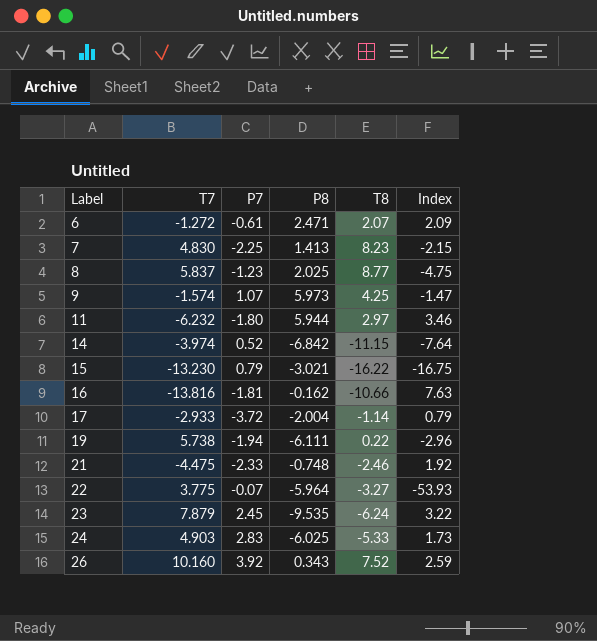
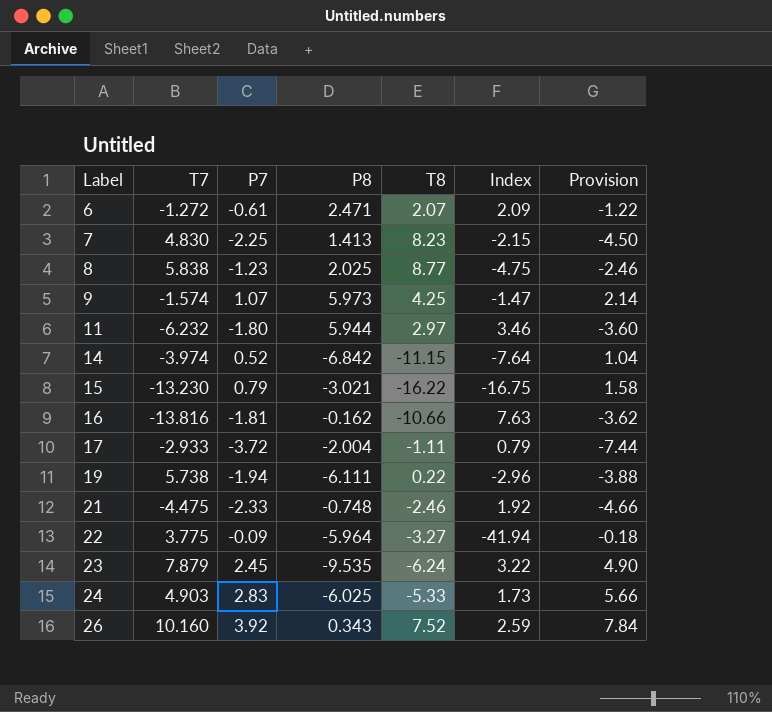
column Provision | formula: none -> [P7] * 2
8 | T7: 5.837 -> 5.838
17 | T8: -1.14 -> -1.11
22 | P7: -0.07 -> -0.09
22 | Index: -53.93 -> -41.94

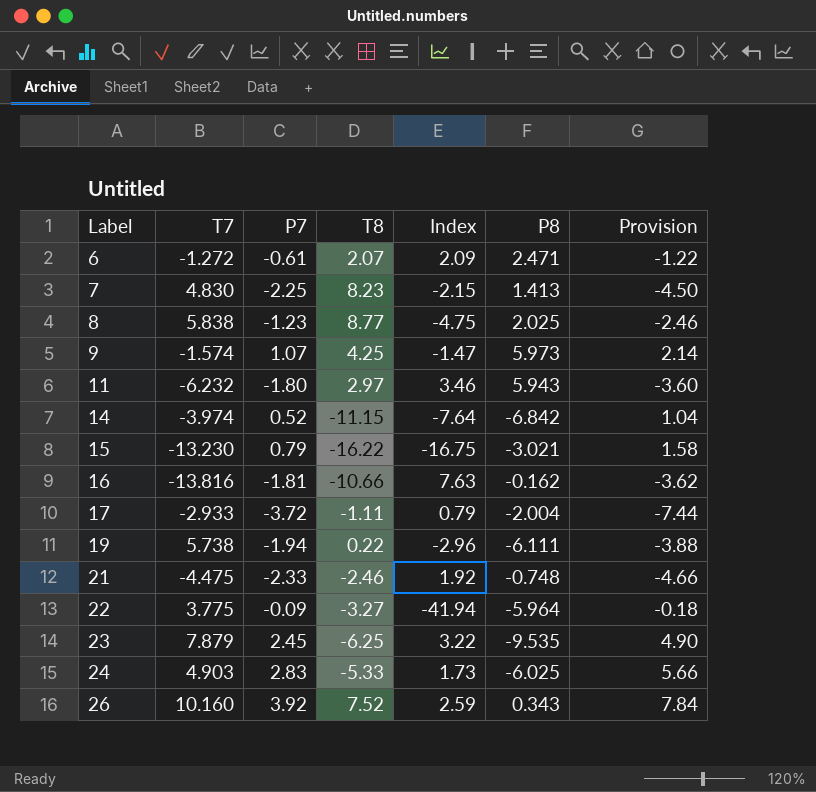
column P8 | position: 4 -> 6
11 | P8: 5.944 -> 5.943
23 | T8: -6.24 -> -6.25

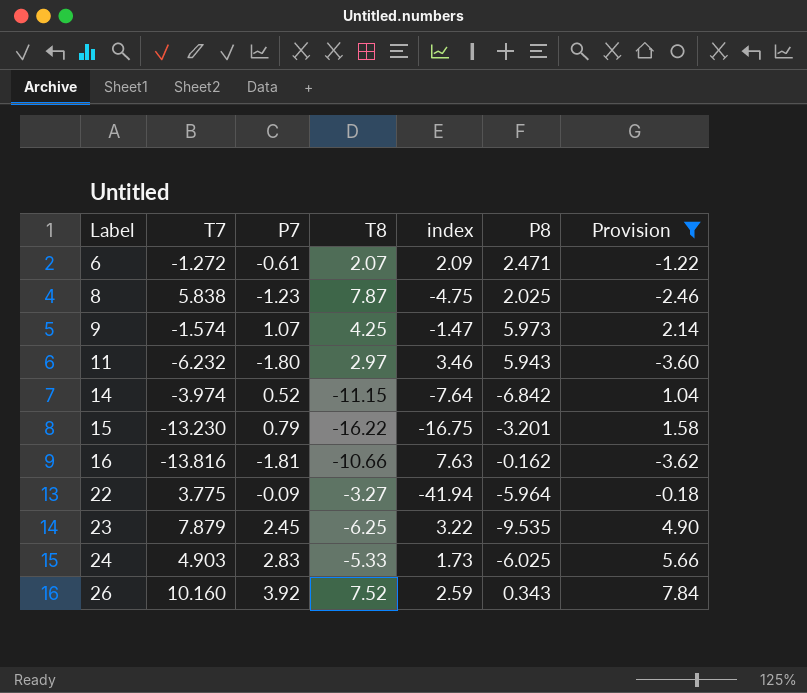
filter: none -> Provision >= -3.62
column name: Index -> index
8 | T8: 8.77 -> 7.87
15 | P8: -3.021 -> -3.201

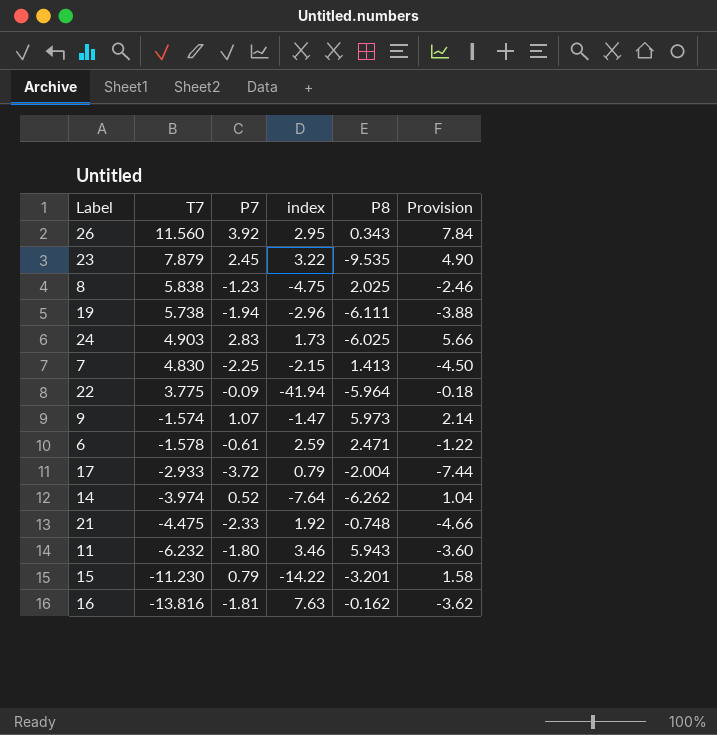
filter: Provision >= -3.62 -> none
row order: Label ascending -> T7 descending
column T8 | position: 4 -> none
26 | T7: 10.160 -> 11.560
26 | index: 2.59 -> 2.95
6 | T7: -1.272 -> -1.578
6 | index: 2.09 -> 2.59
14 | P8: -6.842 -> -6.262
15 | T7: -13.230 -> -11.230
15 | index: -16.75 -> -14.22

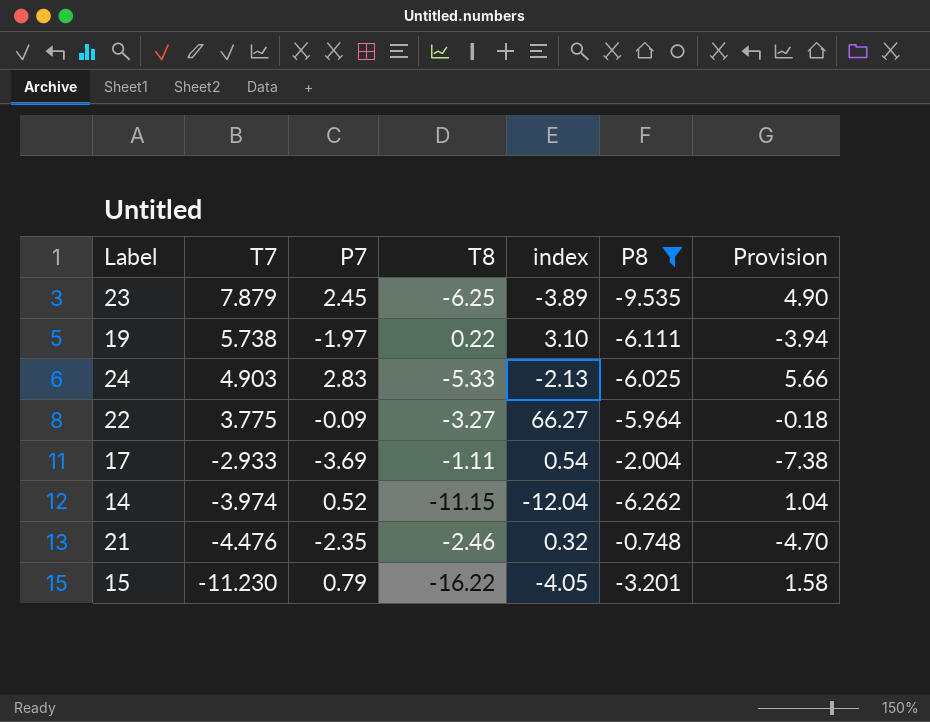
filter: none -> P8 <= -0.748
column T8 | position: none -> 4
column index | formula: [T7] / [P7] -> [P8] / [P7]
19 | P7: -1.94 -> -1.97
19 | Provision: -3.88 -> -3.94
17 | P7: -3.72 -> -3.69
17 | Provision: -7.44 -> -7.38
21 | T7: -4.475 -> -4.476
21 | P7: -2.33 -> -2.35
21 | Provision: -4.66 -> -4.70

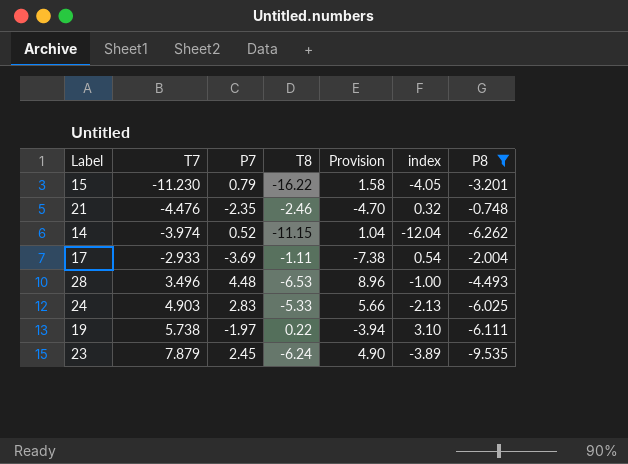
row order: T7 descending -> T7 ascending
column Provision | position: 7 -> 5
row 22: 3.775 | -0.09 | -3.27 | 66.27 | -5.964 | -0.18 -> none
row 28: none -> 3.496 | 4.48 | -6.53 | 8.96 | -1.00 | -4.493
23 | T8: -6.25 -> -6.24

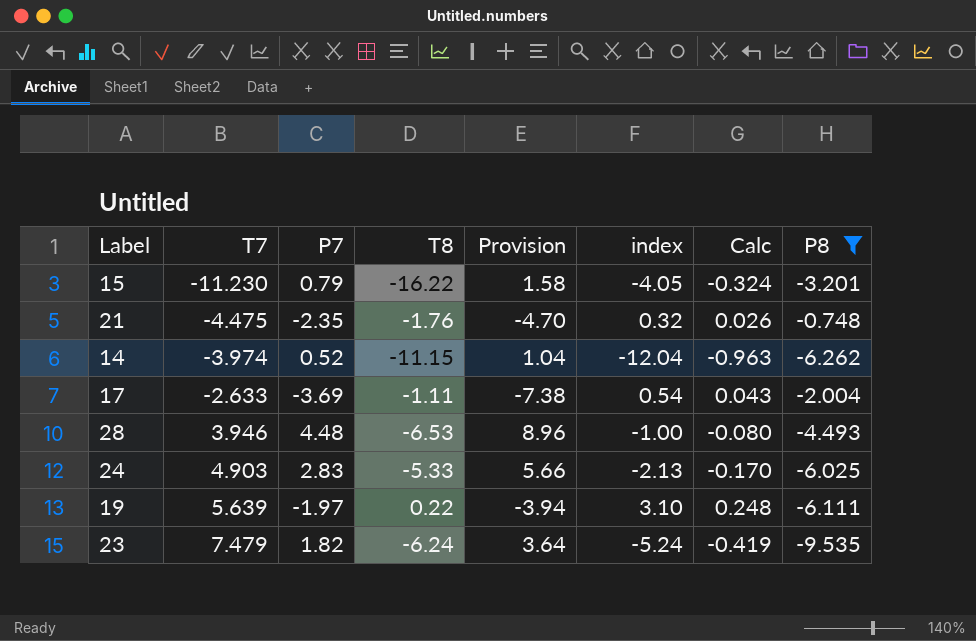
column Calc | formula: none -> [index] * 0.08
21 | T7: -4.476 -> -4.475
21 | T8: -2.46 -> -1.76
17 | T7: -2.933 -> -2.633
28 | T7: 3.496 -> 3.946
19 | T7: 5.738 -> 5.639
23 | T7: 7.879 -> 7.479
23 | P7: 2.45 -> 1.82
23 | Provision: 4.90 -> 3.64
23 | index: -3.89 -> -5.24

